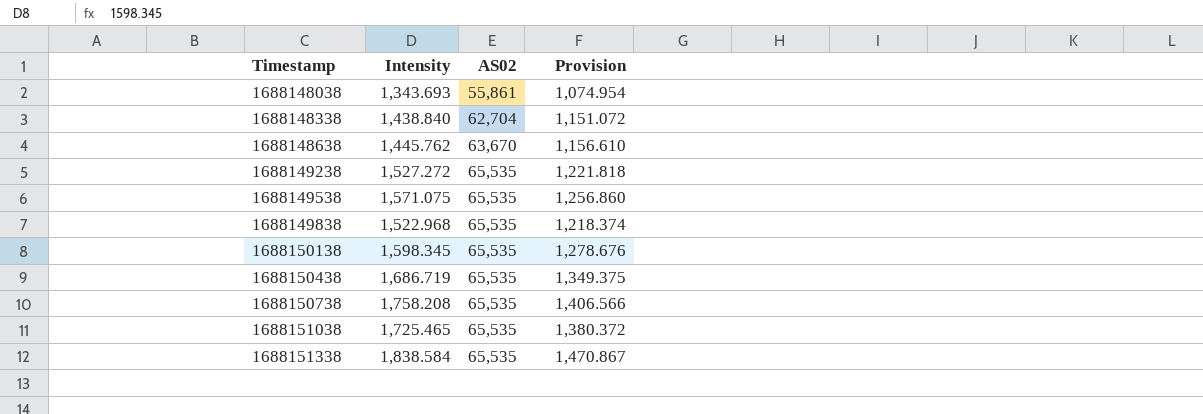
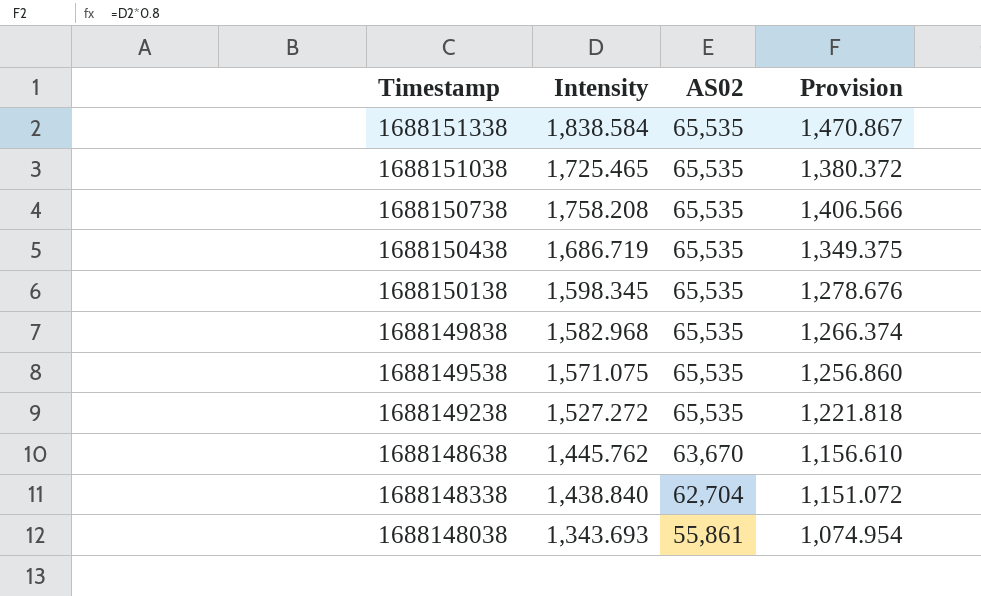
row order: Timestamp ascending -> Timestamp descending
1688149838 | Intensity: 1,522.968 -> 1,582.968
1688149838 | Provision: 1,218.374 -> 1,266.374

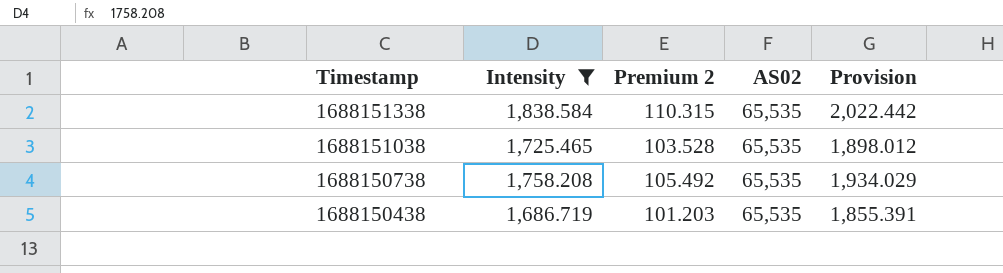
filter: none -> Intensity >= 1,686.719
column Premium 2 | formula: none -> [Intensity] * 0.06
column Provision | formula: [Intensity] * 0.8 -> [Intensity] * 1.1

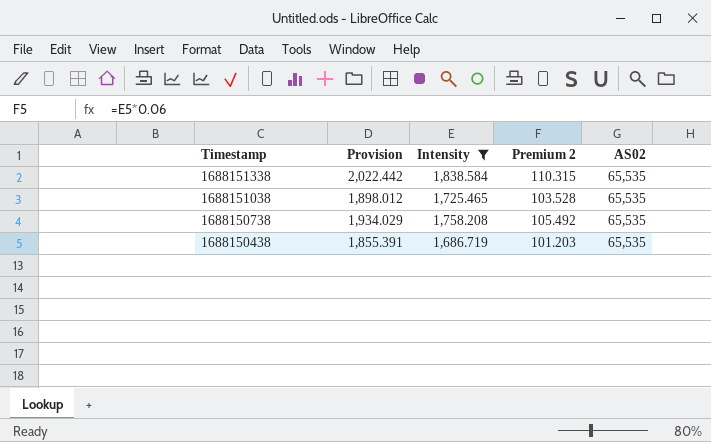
column Provision | position: 5 -> 2

